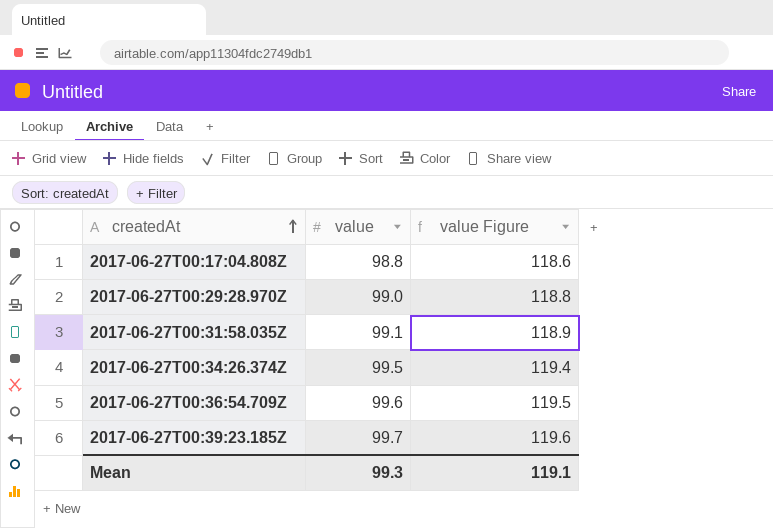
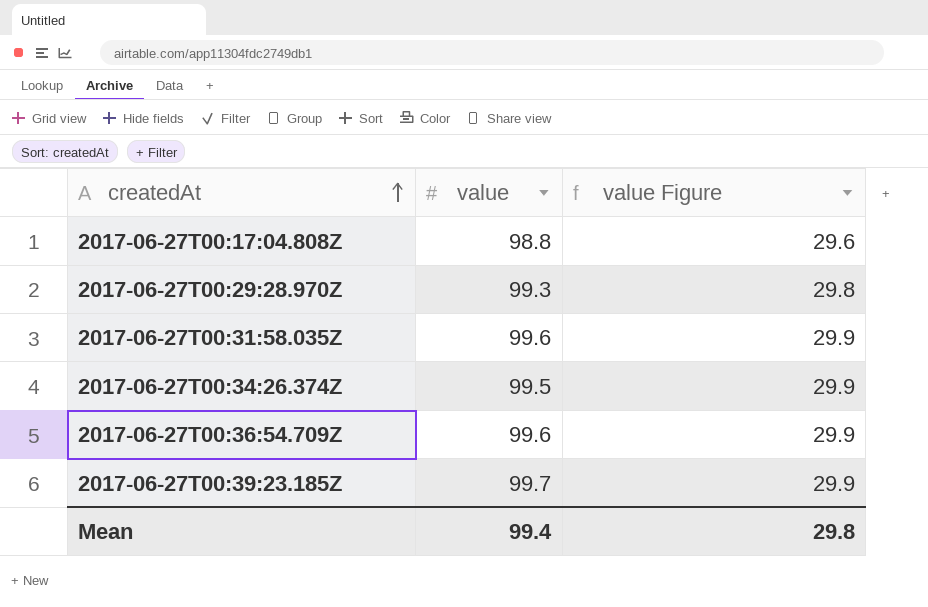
column value Figure | formula: [value] * 1.2 -> [value] * 0.3
2017-06-27T00:29:28.970Z | value: 99.0 -> 99.3
2017-06-27T00:31:58.035Z | value: 99.1 -> 99.6
Mean | value: 99.3 -> 99.4
Mean | value Figure: 119.1 -> 29.8

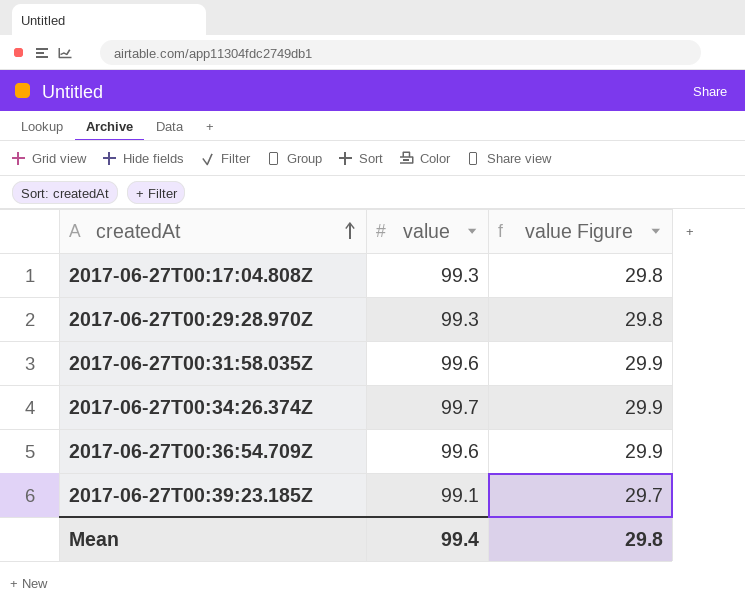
2017-06-27T00:17:04.808Z | value: 98.8 -> 99.3
2017-06-27T00:17:04.808Z | value Figure: 29.6 -> 29.8
2017-06-27T00:34:26.374Z | value: 99.5 -> 99.7
2017-06-27T00:39:23.185Z | value: 99.7 -> 99.1
2017-06-27T00:39:23.185Z | value Figure: 29.9 -> 29.7

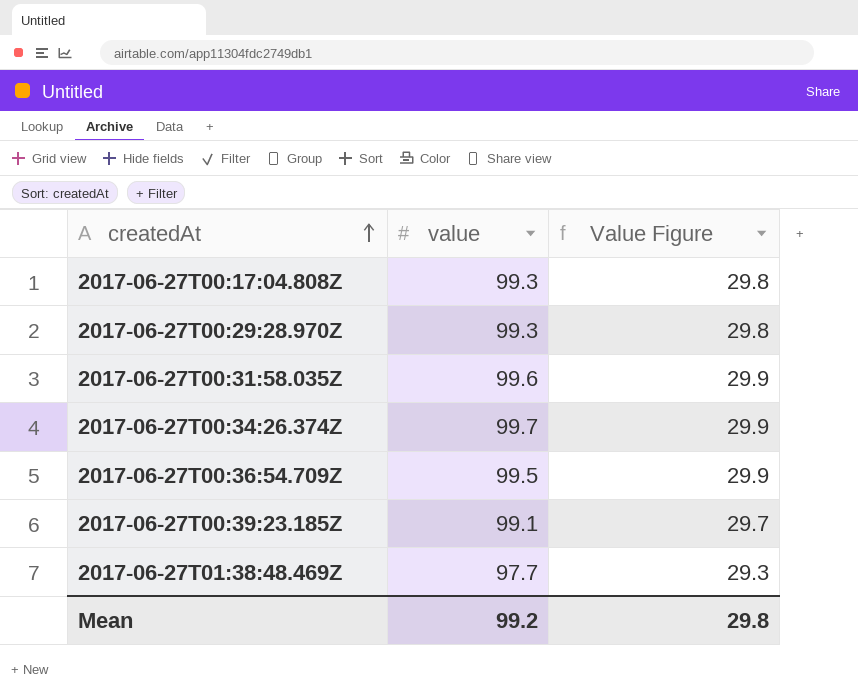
column name: value Figure -> Value Figure
2017-06-27T00:36:54.709Z | value: 99.6 -> 99.5
row 2017-06-27T01:38:48.469Z: none -> 97.7 | 29.3
Mean | value: 99.4 -> 99.2

